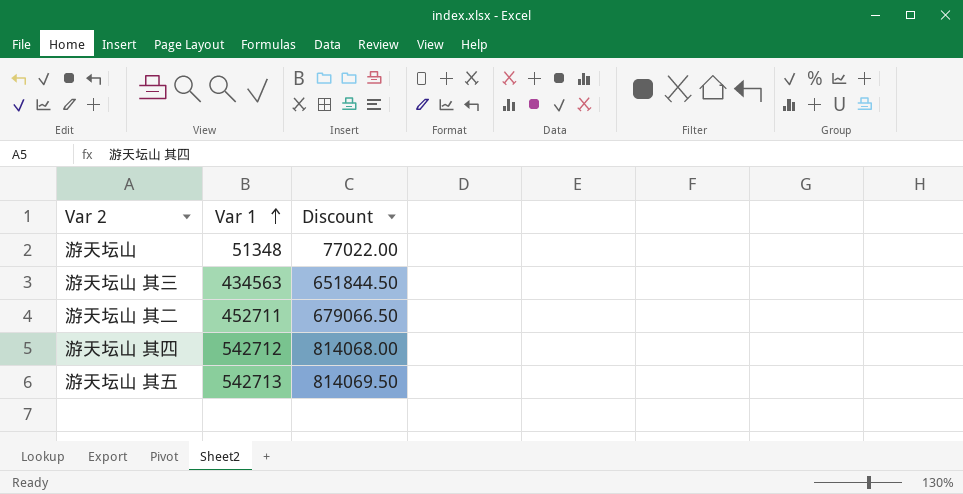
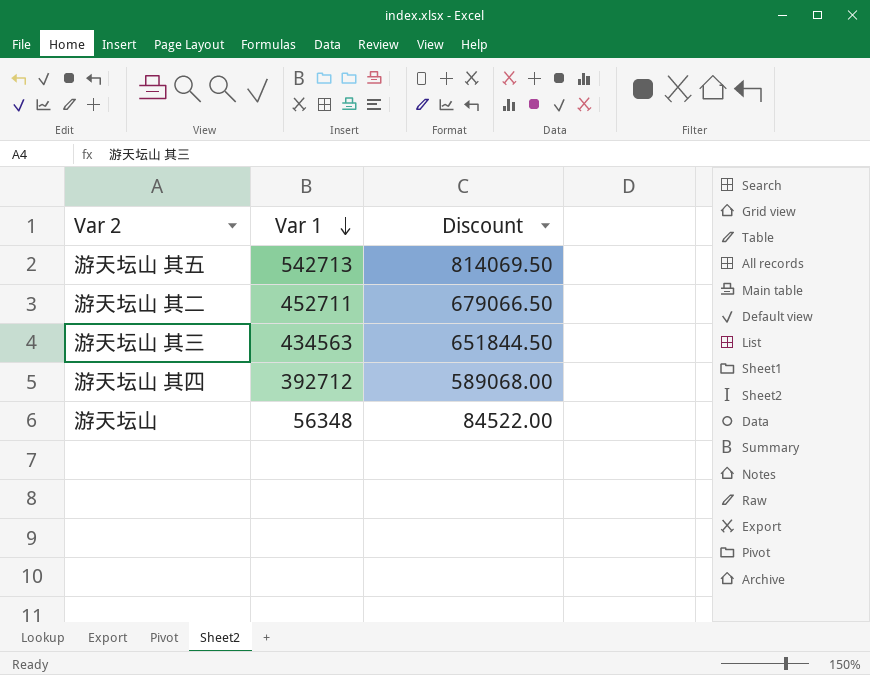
row order: Var 1 ascending -> Var 1 descending
游天坛山 其四 | Var 1: 542712 -> 392712
游天坛山 其四 | Discount: 814068.00 -> 589068.00
游天坛山 | Var 1: 51348 -> 56348
游天坛山 | Discount: 77022.00 -> 84522.00

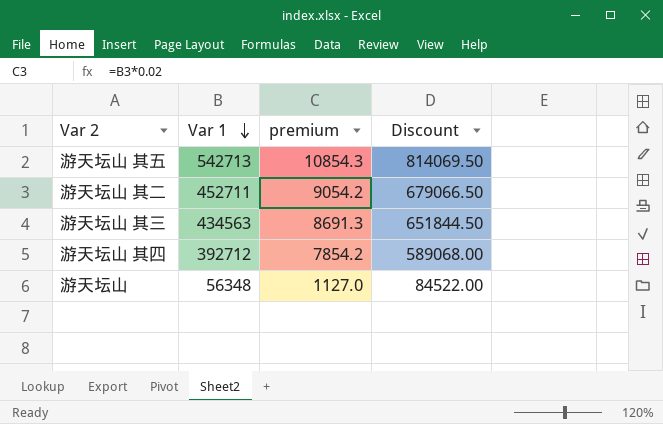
column premium | formula: none -> [Var 1] * 0.02

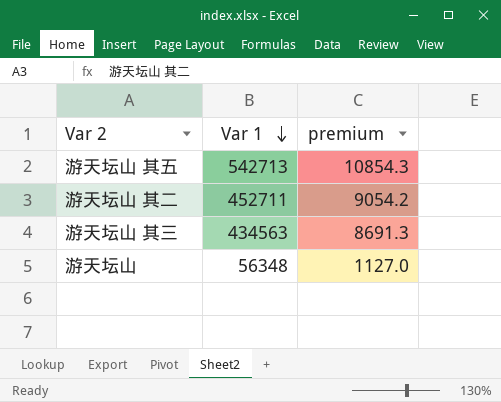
column Discount | formula: [Var 1] * 1.5 -> none
row 游天坛山 其四: 392712 | 7854.2 | 589068.00 -> none

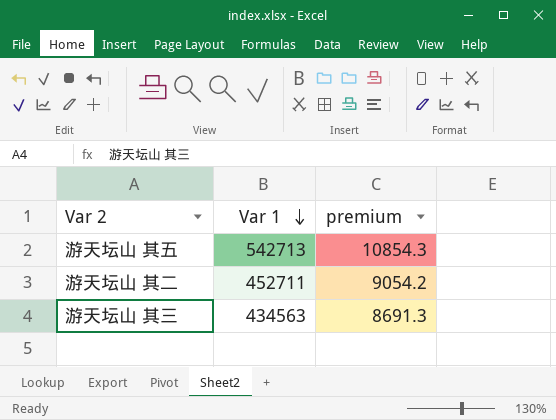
row 游天坛山: 56348 | 1127.0 -> none

